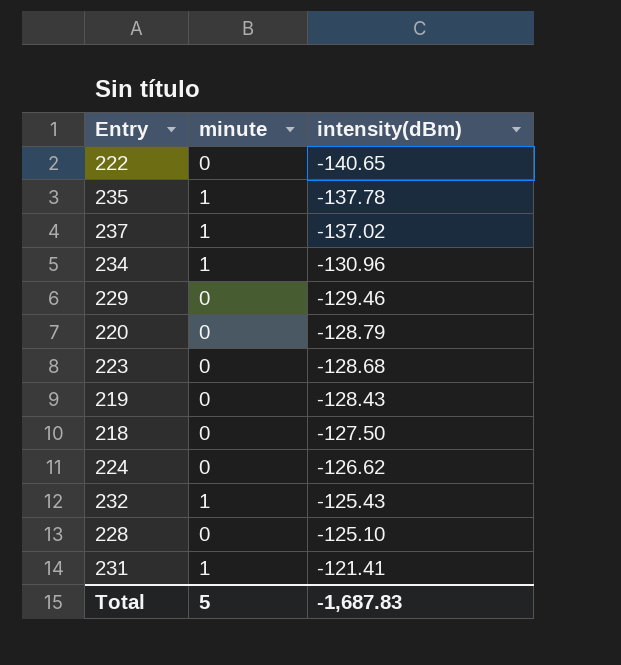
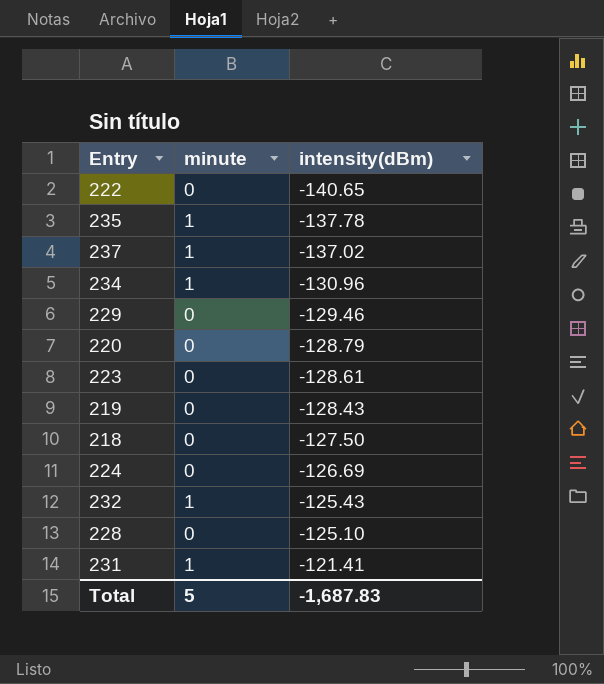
223 | intensity(dBm): -128.68 -> -128.61
224 | intensity(dBm): -126.62 -> -126.69

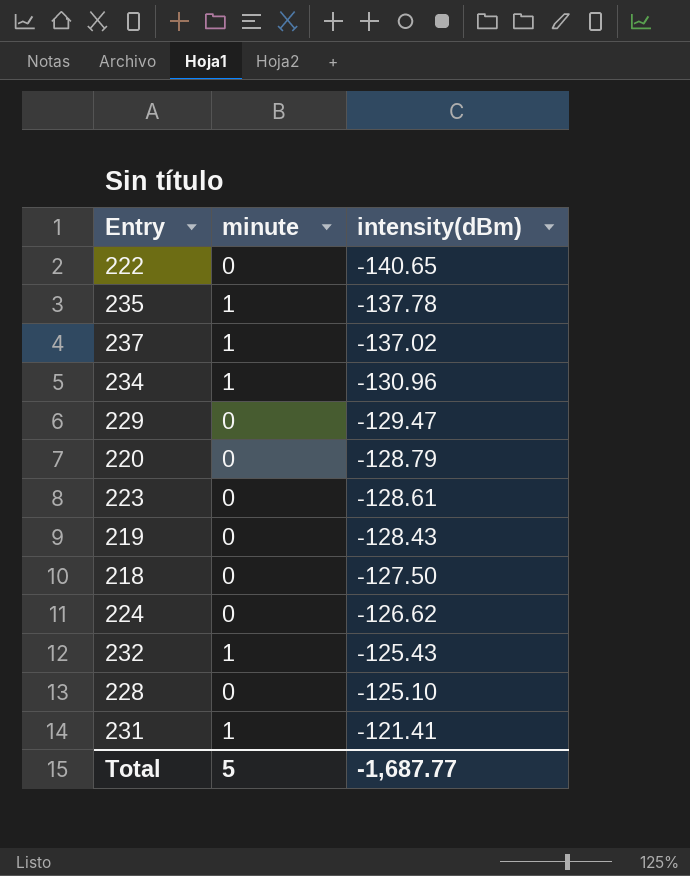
229 | intensity(dBm): -129.46 -> -129.47
224 | intensity(dBm): -126.69 -> -126.62
Total | intensity(dBm): -1,687.83 -> -1,687.77

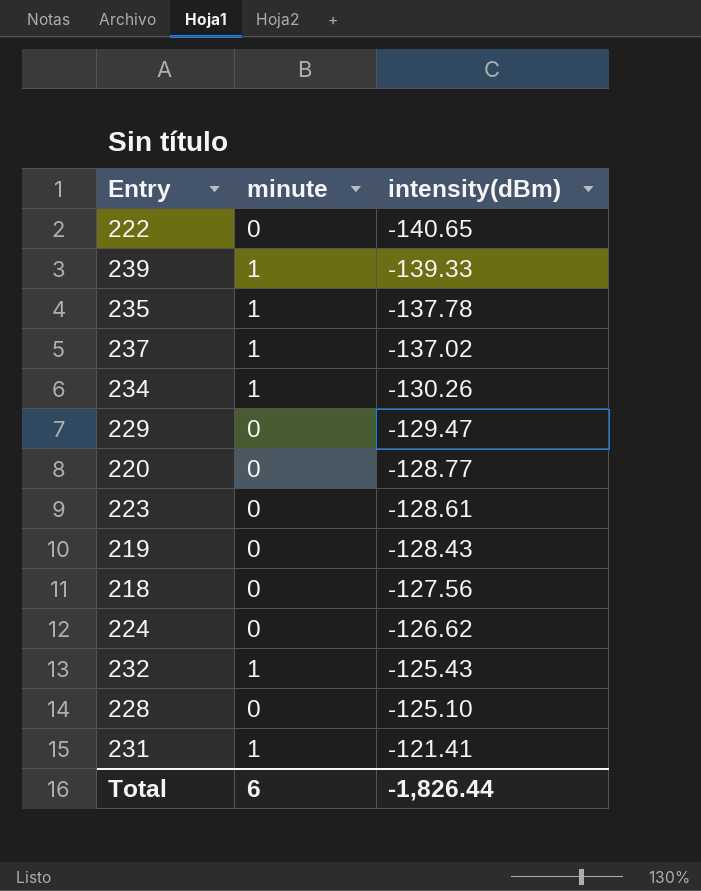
row 239: none -> 1 | -139.33
234 | intensity(dBm): -130.96 -> -130.26
220 | intensity(dBm): -128.79 -> -128.77
218 | intensity(dBm): -127.50 -> -127.56
Total | minute: 5 -> 6
Total | intensity(dBm): -1,687.77 -> -1,826.44

